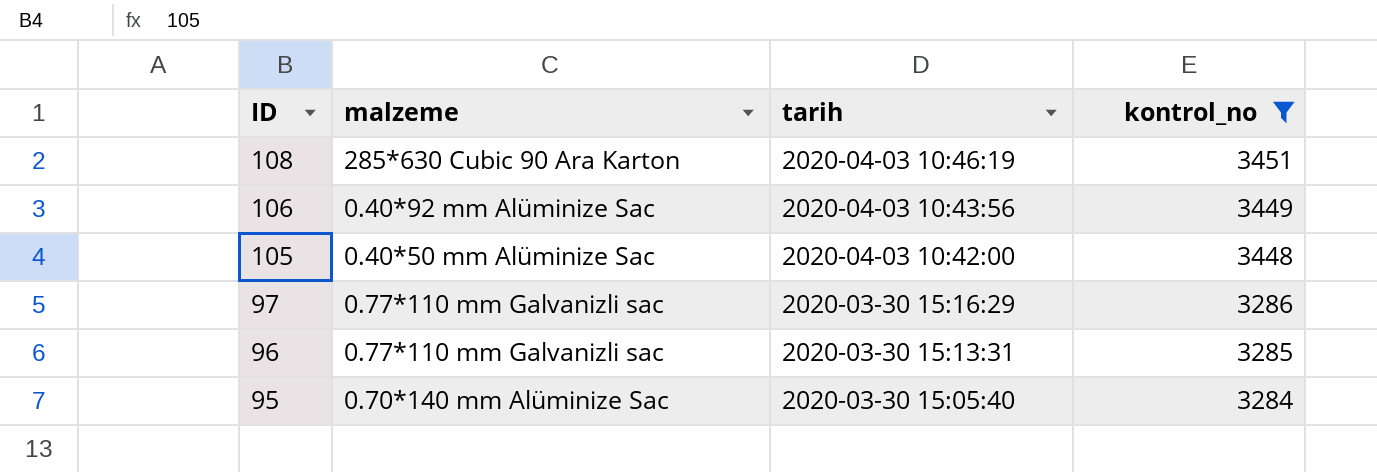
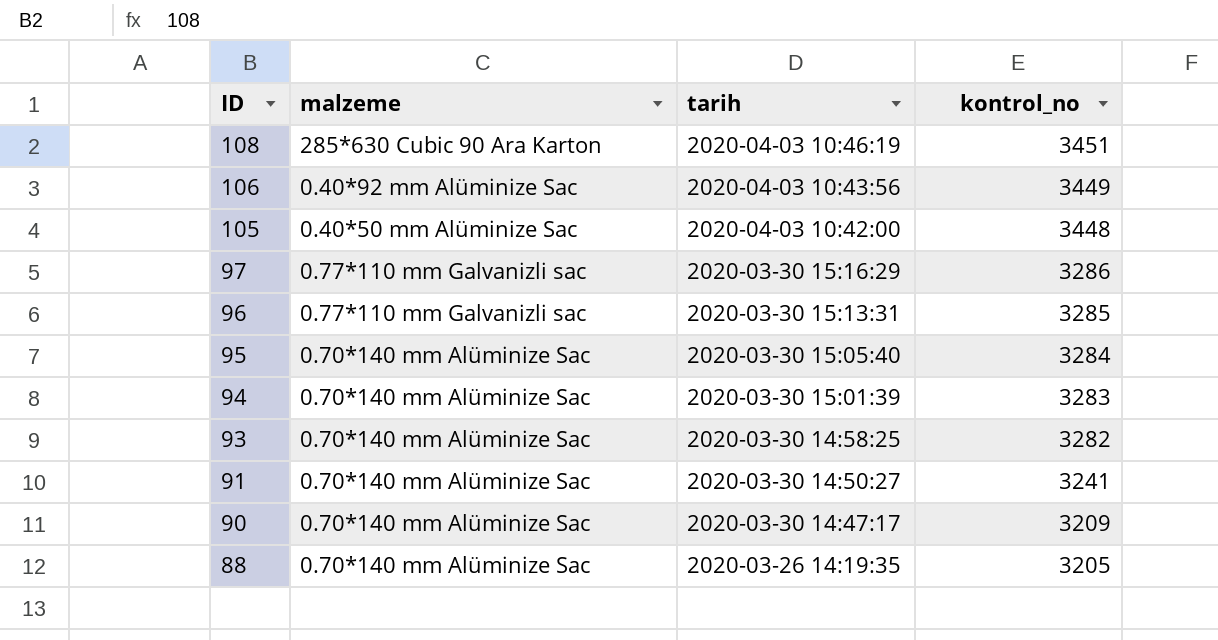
filter: kontrol_no >= 3284 -> none

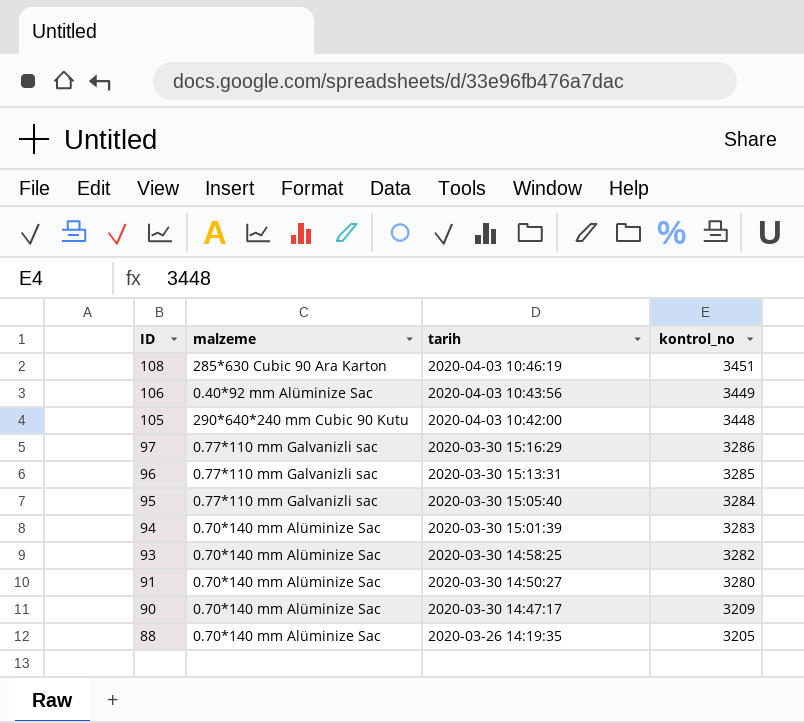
105 | malzeme: 0.40*50 mm Alüminize Sac -> 290*640*240 mm Cubic 90 Kutu
95 | malzeme: 0.70*140 mm Alüminize Sac -> 0.77*110 mm Galvanizli sac
91 | kontrol_no: 3241 -> 3280

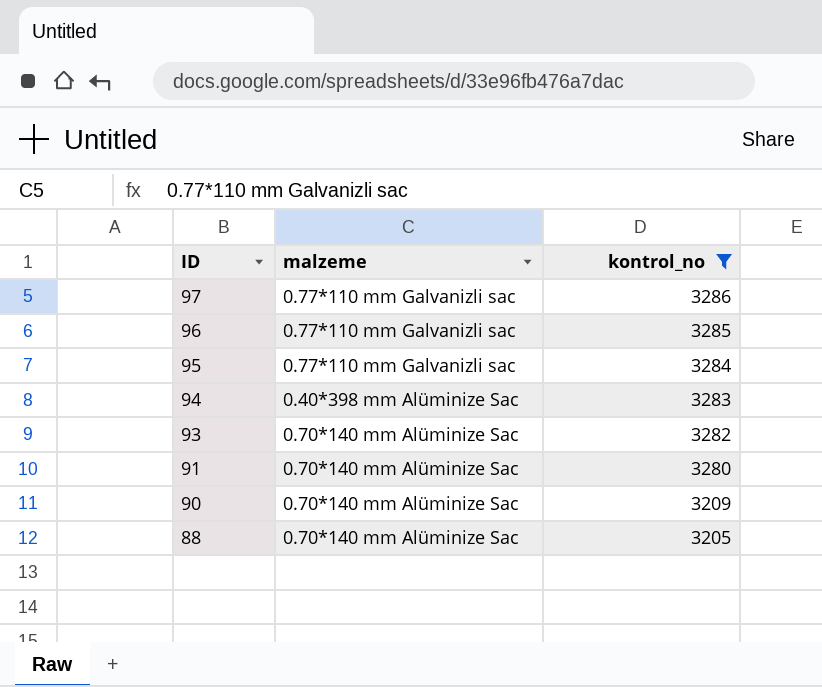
filter: none -> kontrol_no <= 3286
column tarih | position: 3 -> none
94 | malzeme: 0.70*140 mm Alüminize Sac -> 0.40*398 mm Alüminize Sac

